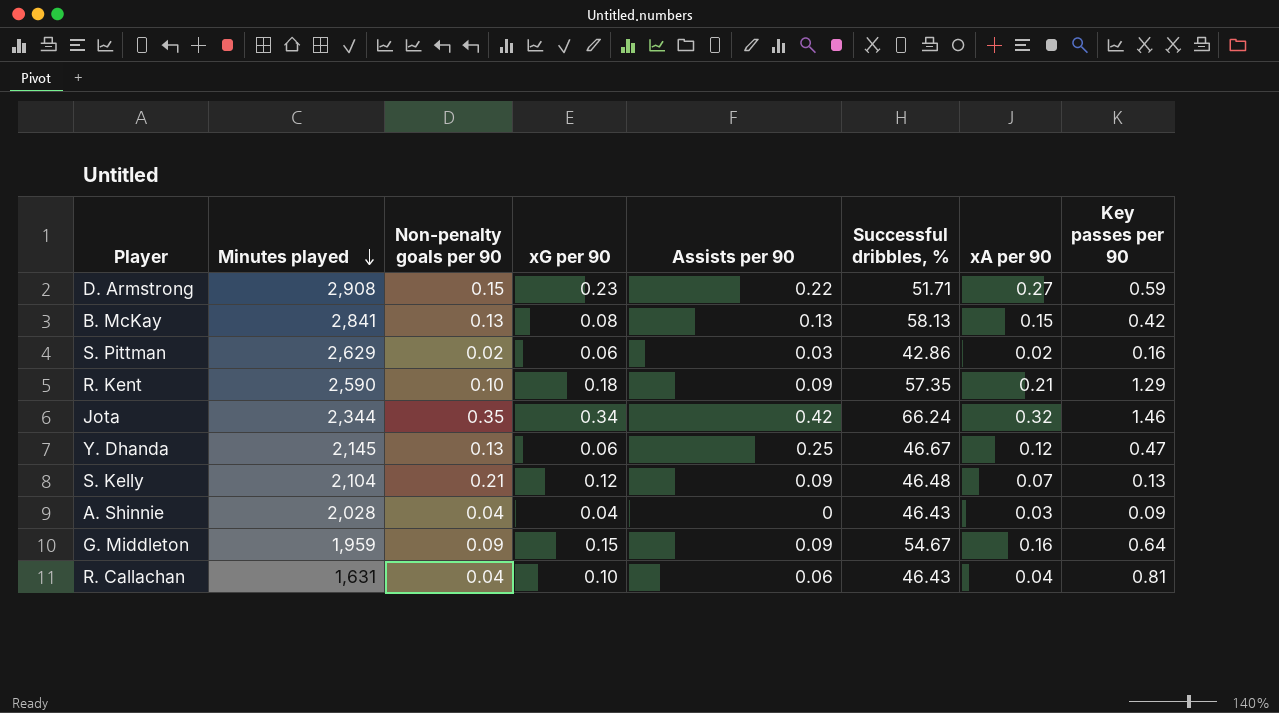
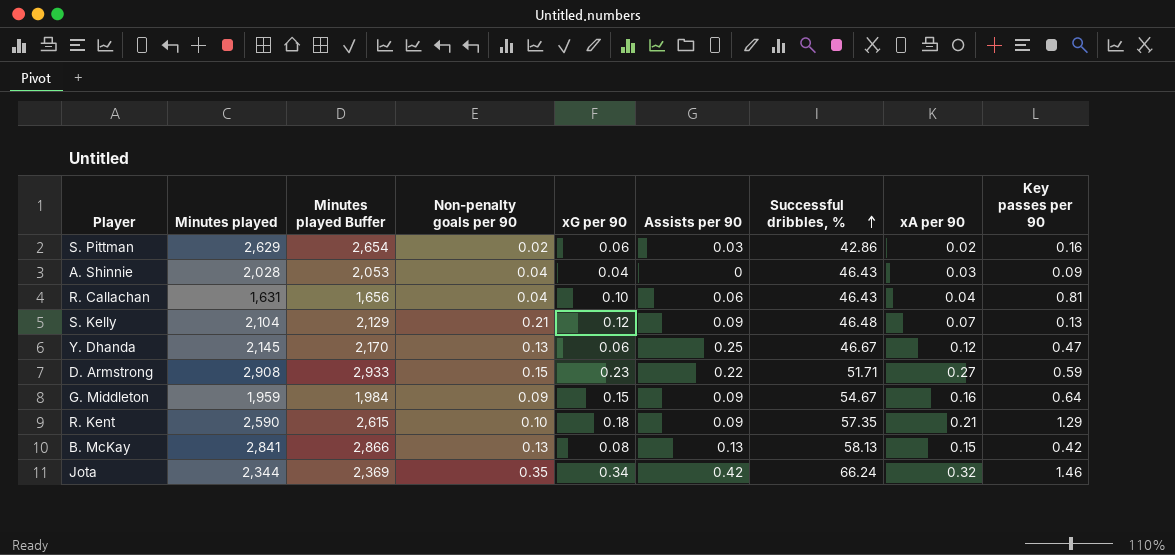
row order: Minutes played descending -> Successful dribbles, % ascending
column Minutes played Buffer | formula: none -> [Minutes played] + 25

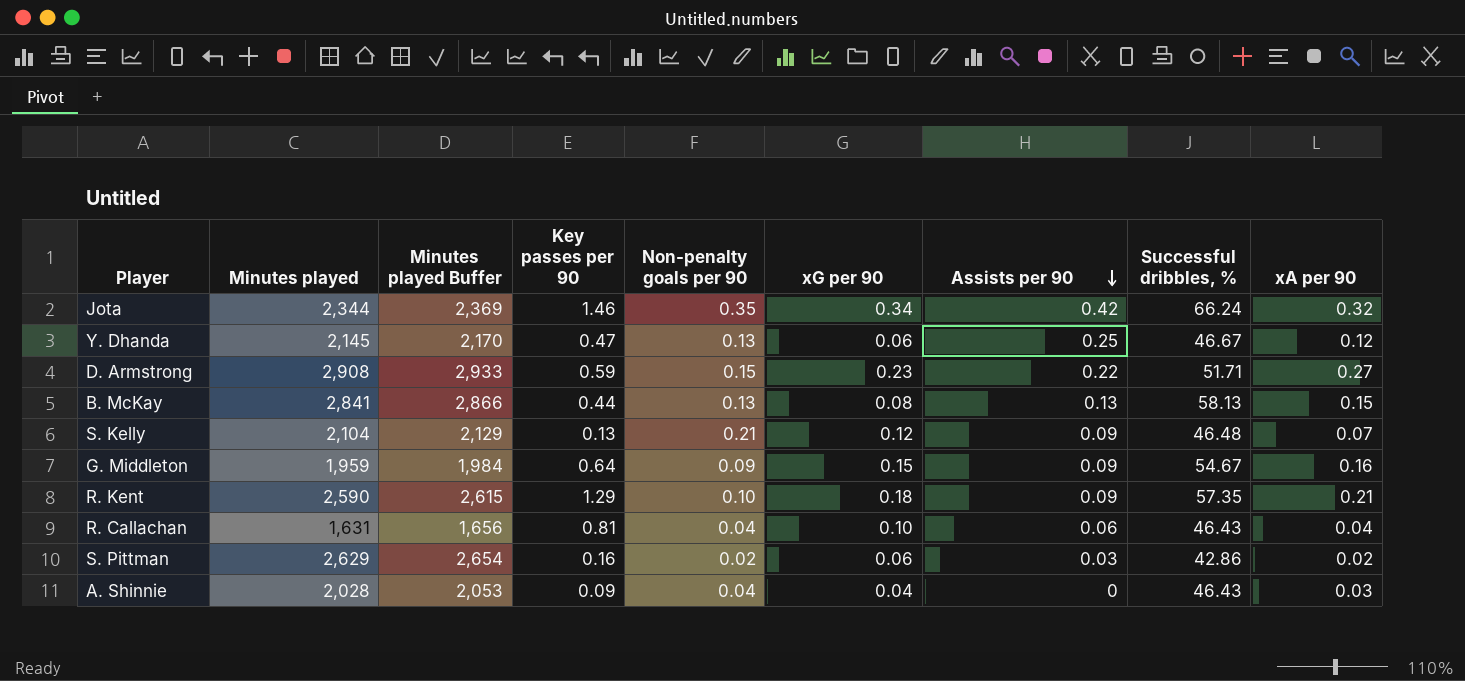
row order: Successful dribbles, % ascending -> Assists per 90 descending
column Key passes per 90 | position: 9 -> 4
B. McKay | Key passes per 90: 0.42 -> 0.44

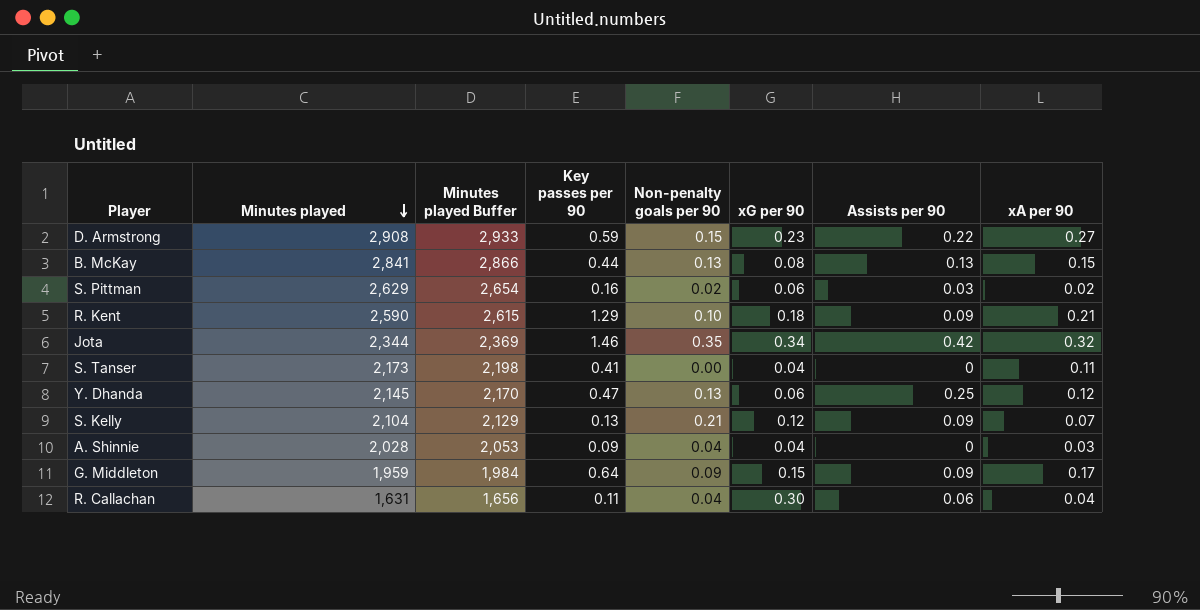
row order: Assists per 90 descending -> Minutes played descending
column Successful dribbles, % | position: 8 -> none
row S. Tanser: none -> 2,173 | 2,198 | 0.41 | 0.00 | 0.04 | 0 | 0.11
G. Middleton | xA per 90: 0.16 -> 0.17
R. Callachan | Key passes per 90: 0.81 -> 0.11
R. Callachan | xG per 90: 0.10 -> 0.30

